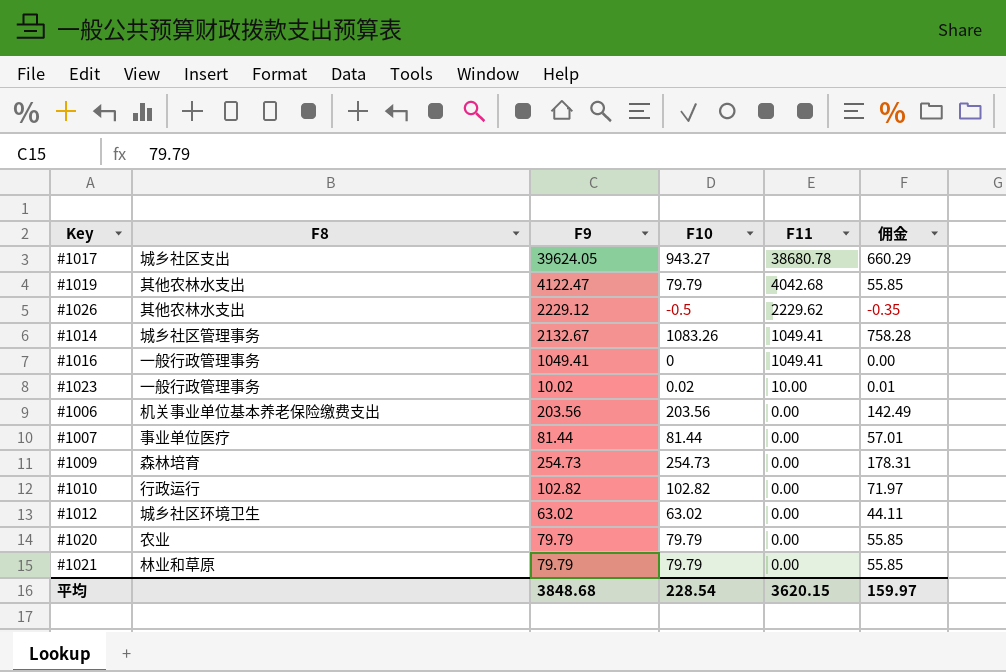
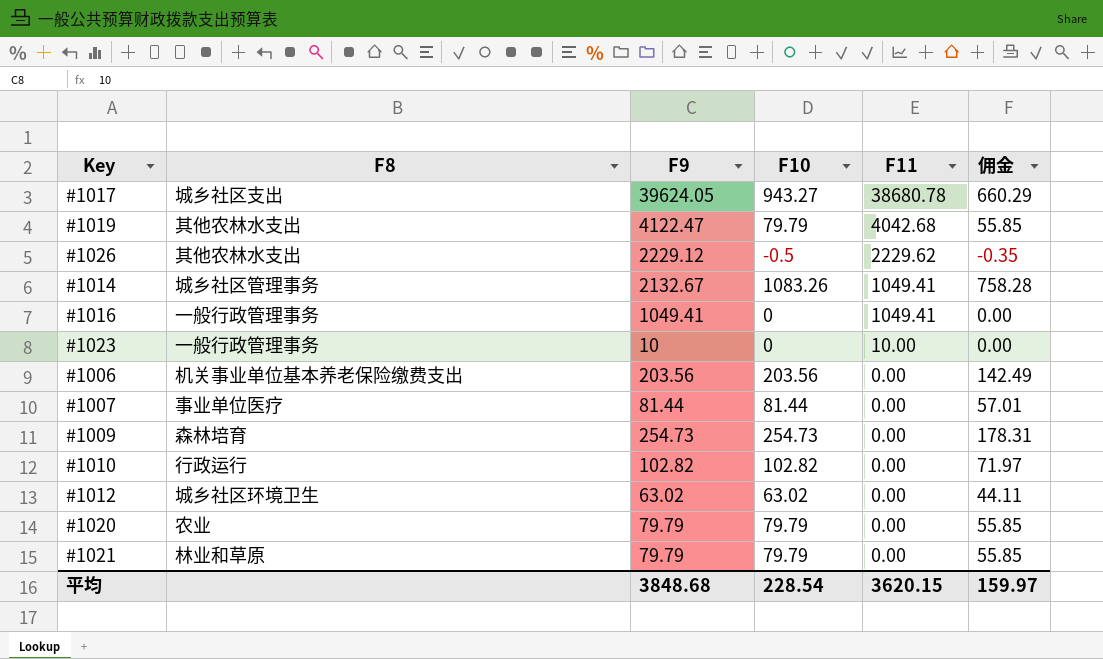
#1023 | F9: 10.02 -> 10
#1023 | F10: 0.02 -> 0
#1023 | 佣金: 0.01 -> 0.00

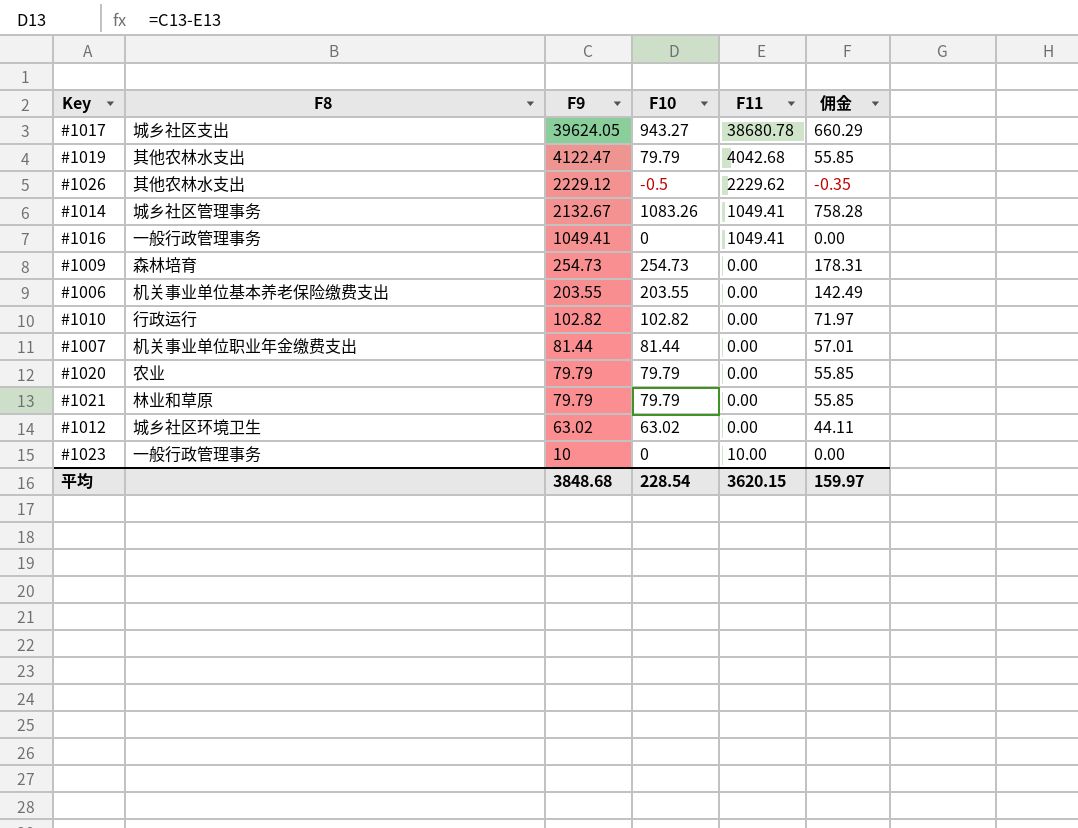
row order: F11 descending -> F9 descending
#1006 | F9: 203.56 -> 203.55
#1006 | F10: 203.56 -> 203.55
#1007 | F8: 事业单位医疗 -> 机关事业单位职业年金缴费支出

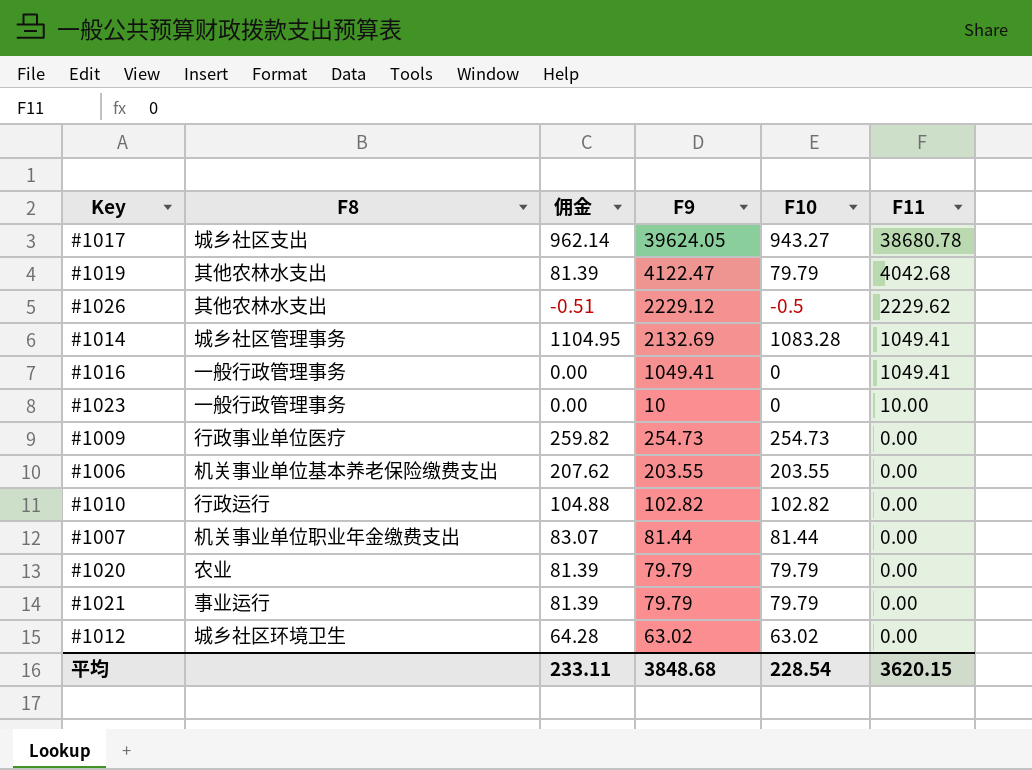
row order: F9 descending -> F11 descending
column 佣金 | formula: [F10] * 0.7 -> [F10] * 1.02
column 佣金 | position: 6 -> 3
#1014 | F9: 2132.67 -> 2132.69
#1014 | F10: 1083.26 -> 1083.28
#1009 | F8: 森林培育 -> 行政事业单位医疗
#1021 | F8: 林业和草原 -> 事业运行
平均 | 佣金: 159.97 -> 233.11

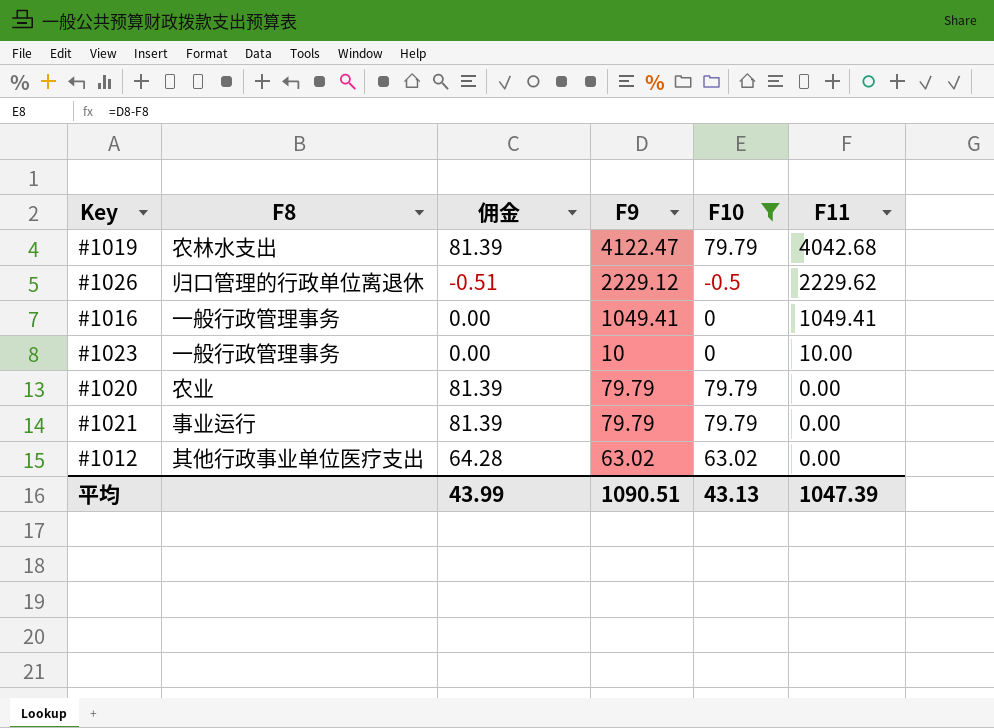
filter: none -> F10 <= 79.79
#1019 | F8: 其他农林水支出 -> 农林水支出
#1026 | F8: 其他农林水支出 -> 归口管理的行政单位离退休
#1012 | F8: 城乡社区环境卫生 -> 其他行政事业单位医疗支出
平均 | 佣金: 233.11 -> 43.99
平均 | F9: 3848.68 -> 1090.51
平均 | F10: 228.54 -> 43.13
平均 | F11: 3620.15 -> 1047.39

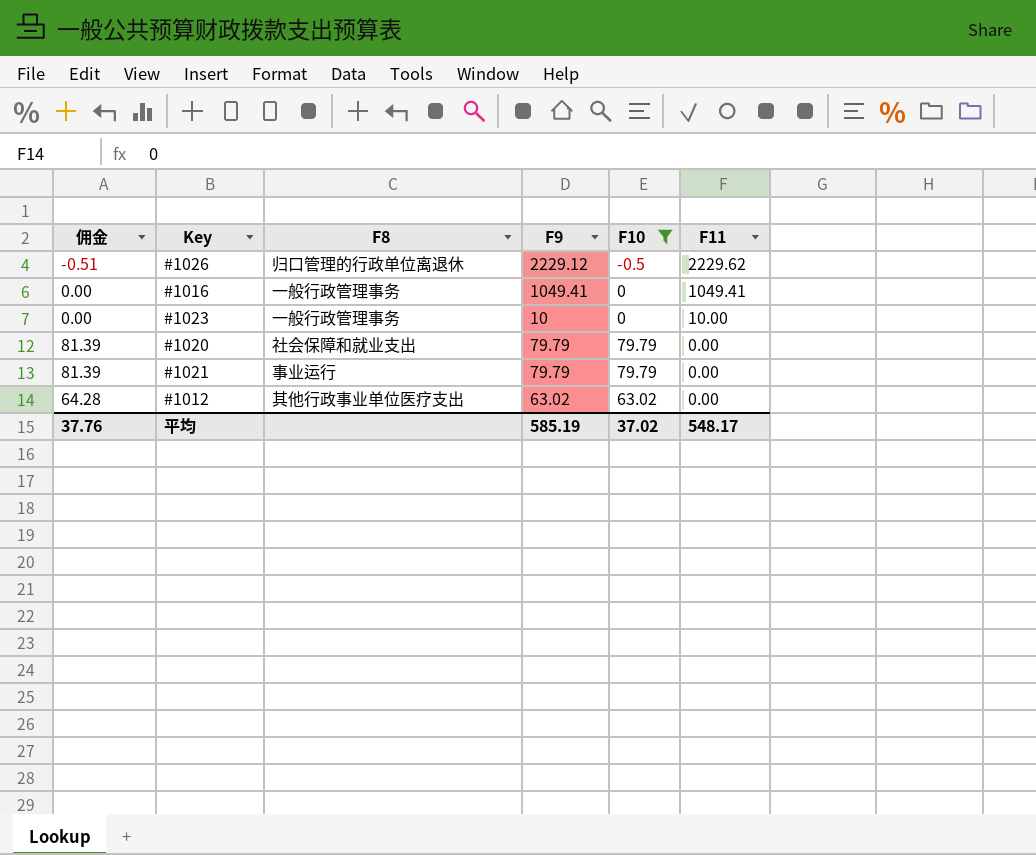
column 佣金 | position: 3 -> 1
row #1019: 农林水支出 | 81.39 | 4122.47 | 79.79 | 4042.68 -> none
#1020 | F8: 农业 -> 社会保障和就业支出
平均 | 佣金: 43.99 -> 37.76
平均 | F9: 1090.51 -> 585.19
平均 | F10: 43.13 -> 37.02
平均 | F11: 1047.39 -> 548.17

